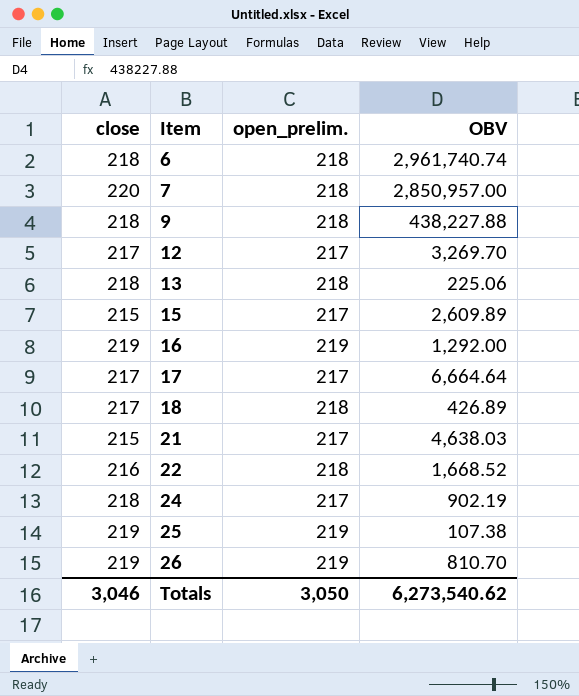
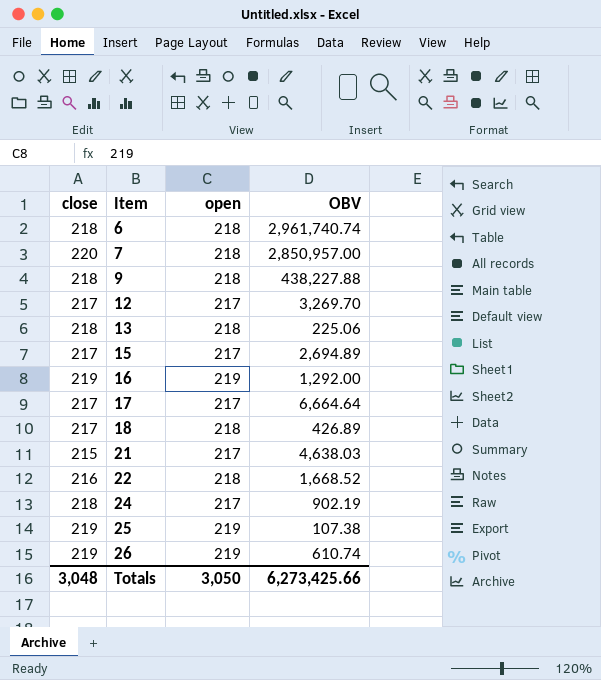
column name: open_prelim. -> open
15 | close: 215 -> 217
15 | OBV: 2,609.89 -> 2,694.89
26 | OBV: 810.70 -> 610.74
Totals | close: 3,046 -> 3,048
Totals | OBV: 6,273,540.62 -> 6,273,425.66

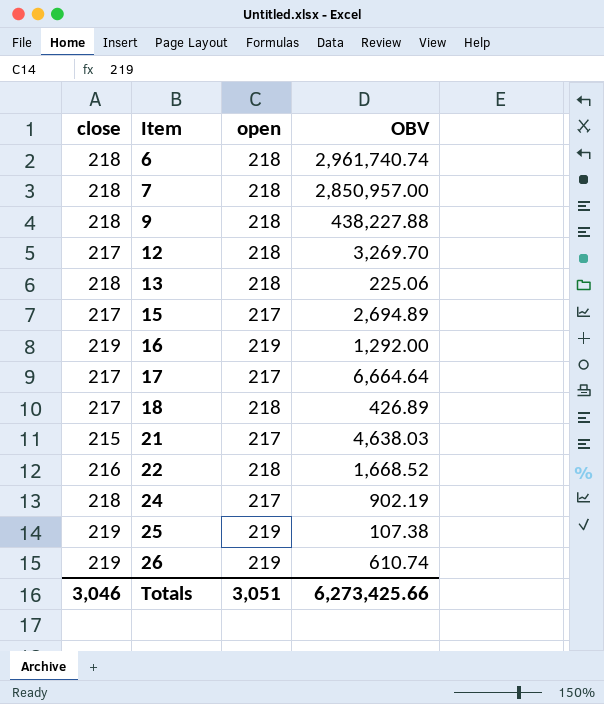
7 | close: 220 -> 218
12 | open: 217 -> 218
Totals | close: 3,048 -> 3,046
Totals | open: 3,050 -> 3,051

